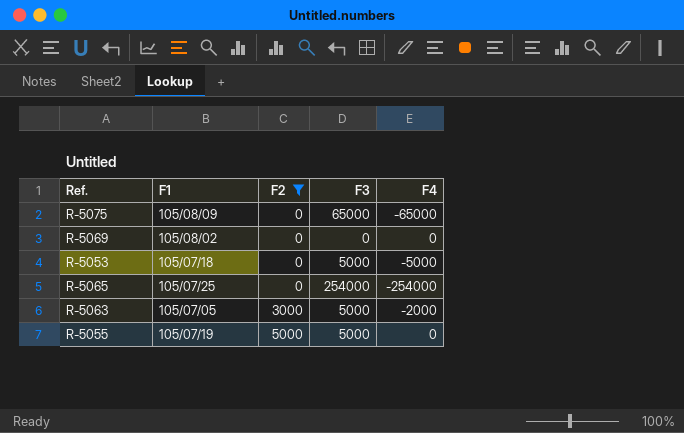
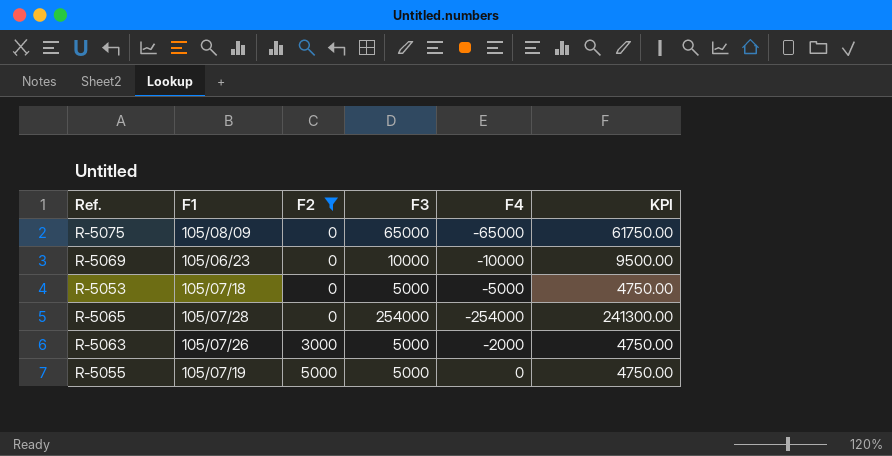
column KPI | formula: none -> [F3] * 0.95
R-5069 | F1: 105/08/02 -> 105/06/23
R-5069 | F3: 0 -> 10000
R-5069 | F4: 0 -> -10000
R-5065 | F1: 105/07/25 -> 105/07/28
R-5063 | F1: 105/07/05 -> 105/07/26

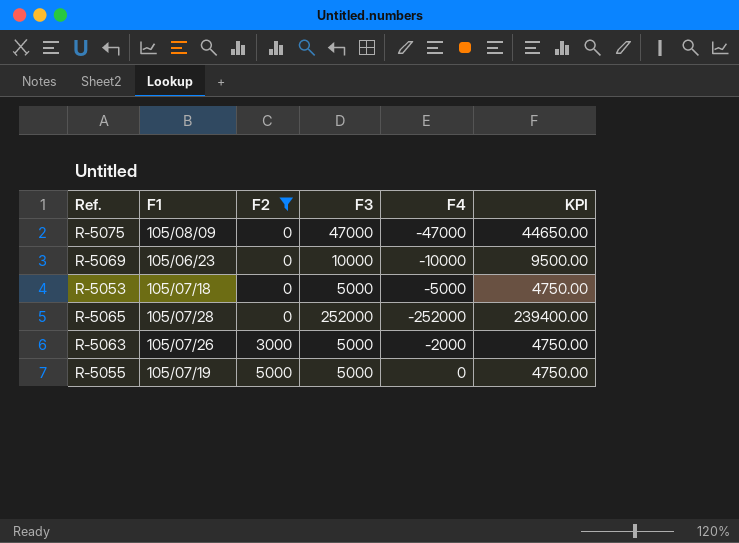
R-5075 | F3: 65000 -> 47000
R-5075 | F4: -65000 -> -47000
R-5075 | KPI: 61750.00 -> 44650.00
R-5065 | F3: 254000 -> 252000
R-5065 | F4: -254000 -> -252000
R-5065 | KPI: 241300.00 -> 239400.00

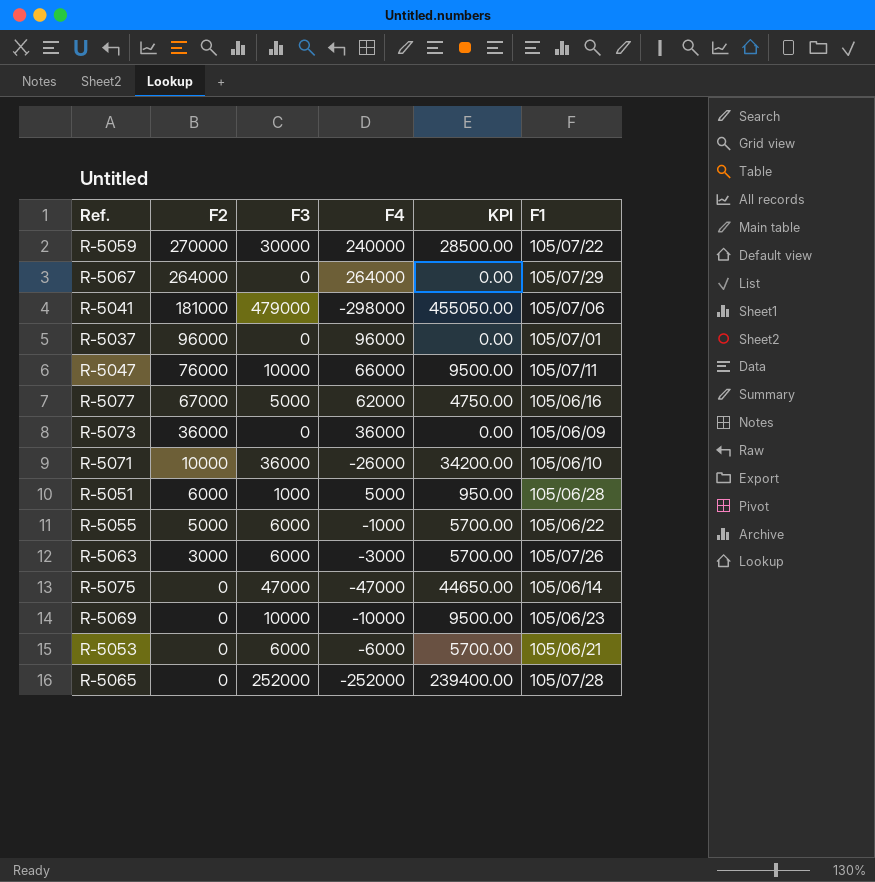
filter: F2 <= 5000 -> none
row order: F2 ascending -> F2 descending
column F1 | position: 2 -> 6
R-5055 | F3: 5000 -> 6000
R-5055 | F4: 0 -> -1000
R-5055 | KPI: 4750.00 -> 5700.00
R-5055 | F1: 105/07/19 -> 105/06/22
R-5063 | F3: 5000 -> 6000
R-5063 | F4: -2000 -> -3000
R-5063 | KPI: 4750.00 -> 5700.00
R-5075 | F1: 105/08/09 -> 105/06/14
R-5053 | F3: 5000 -> 6000
R-5053 | F4: -5000 -> -6000
R-5053 | KPI: 4750.00 -> 5700.00
R-5053 | F1: 105/07/18 -> 105/06/21

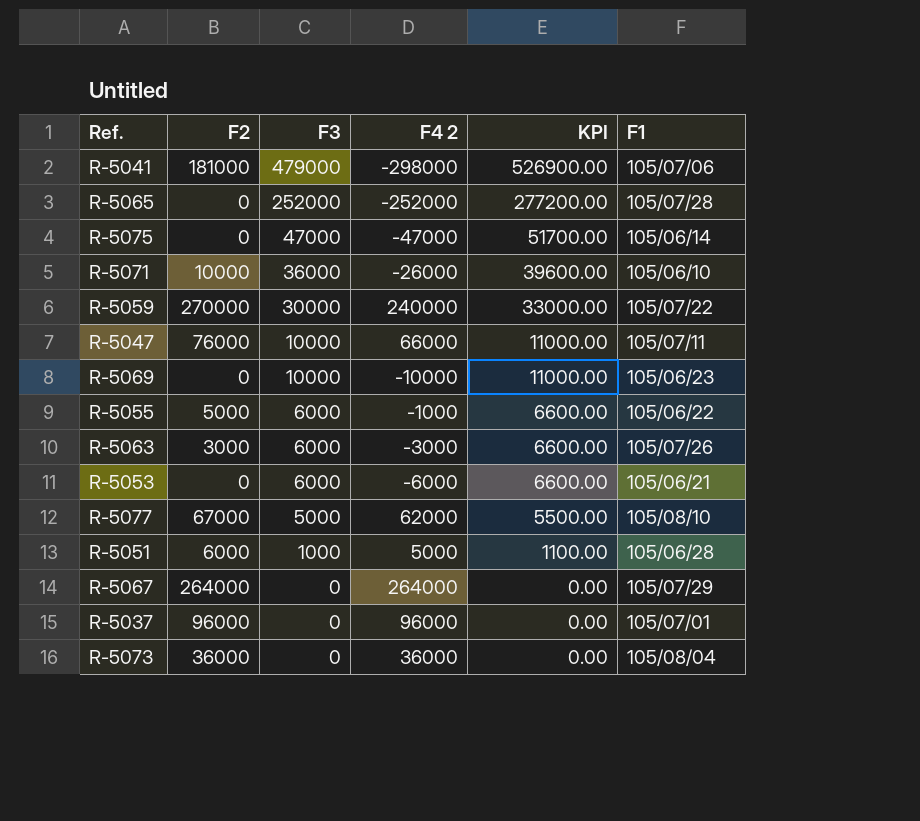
row order: F2 descending -> F3 descending
column name: F4 -> F4 2
column KPI | formula: [F3] * 0.95 -> [F3] * 1.1
R-5077 | F1: 105/06/16 -> 105/08/10
R-5073 | F1: 105/06/09 -> 105/08/04

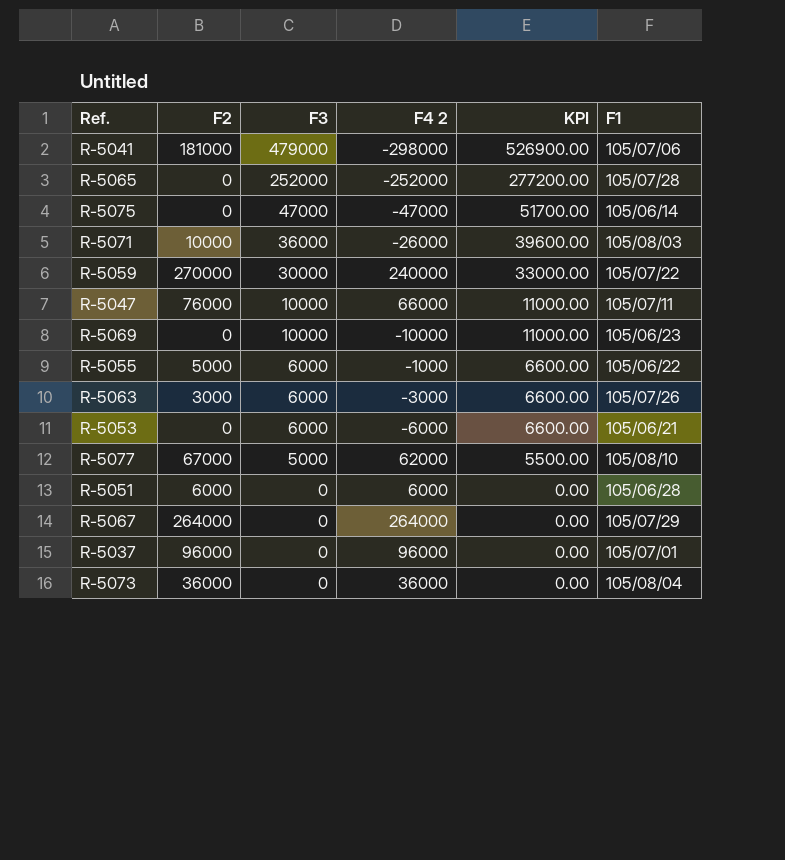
R-5071 | F1: 105/06/10 -> 105/08/03
R-5051 | F3: 1000 -> 0
R-5051 | F4 2: 5000 -> 6000
R-5051 | KPI: 1100.00 -> 0.00

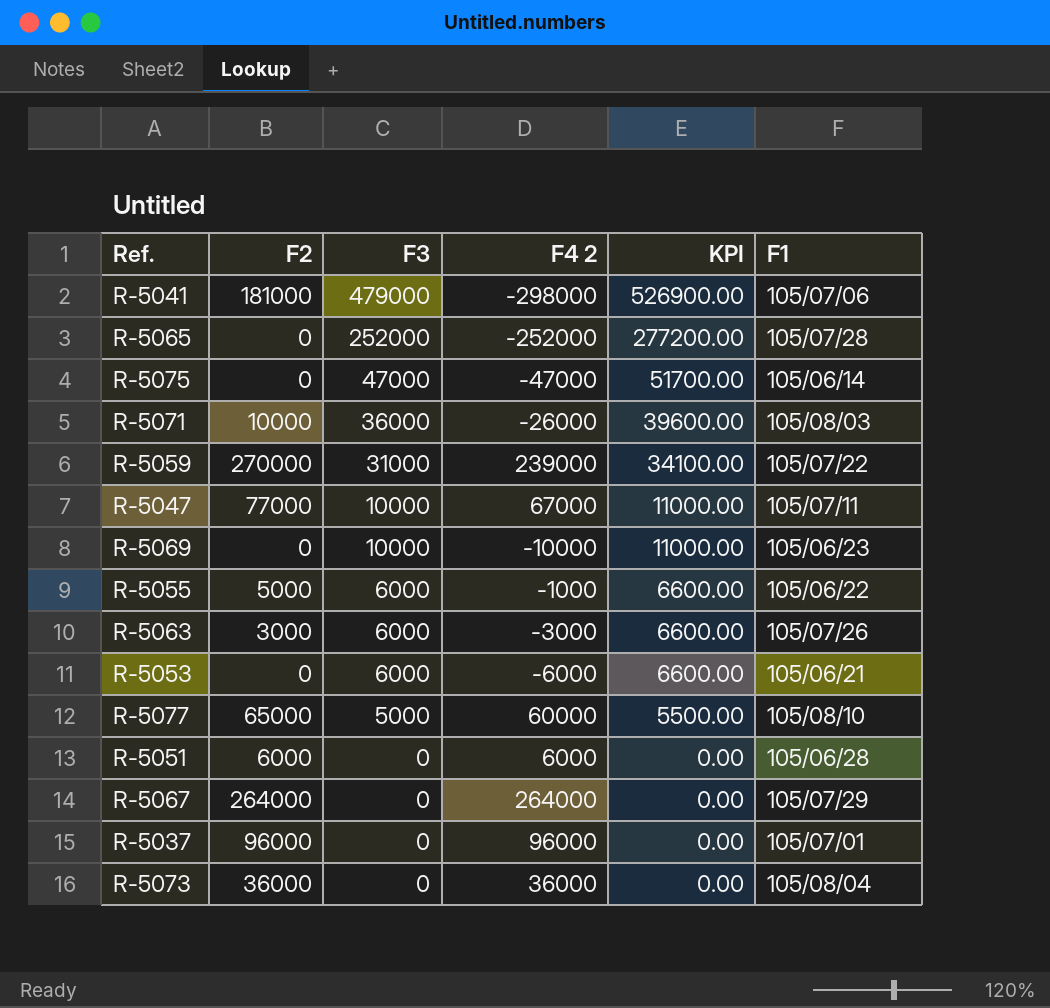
R-5059 | F3: 30000 -> 31000
R-5059 | F4 2: 240000 -> 239000
R-5059 | KPI: 33000.00 -> 34100.00
R-5047 | F2: 76000 -> 77000
R-5047 | F4 2: 66000 -> 67000
R-5077 | F2: 67000 -> 65000
R-5077 | F4 2: 62000 -> 60000

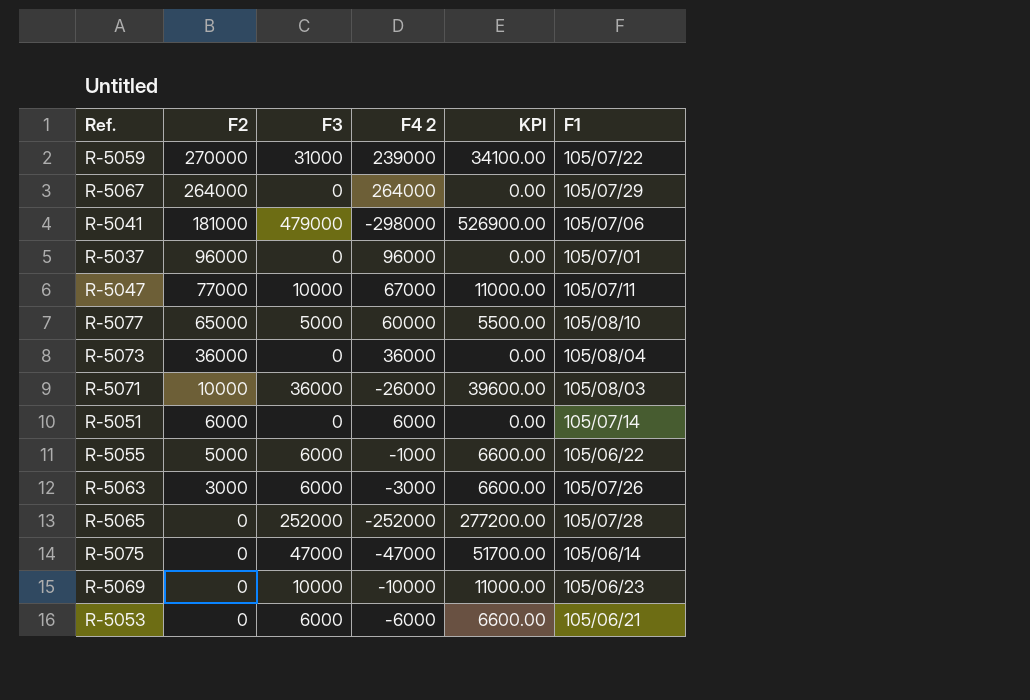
row order: F3 descending -> F2 descending
R-5051 | F1: 105/06/28 -> 105/07/14

